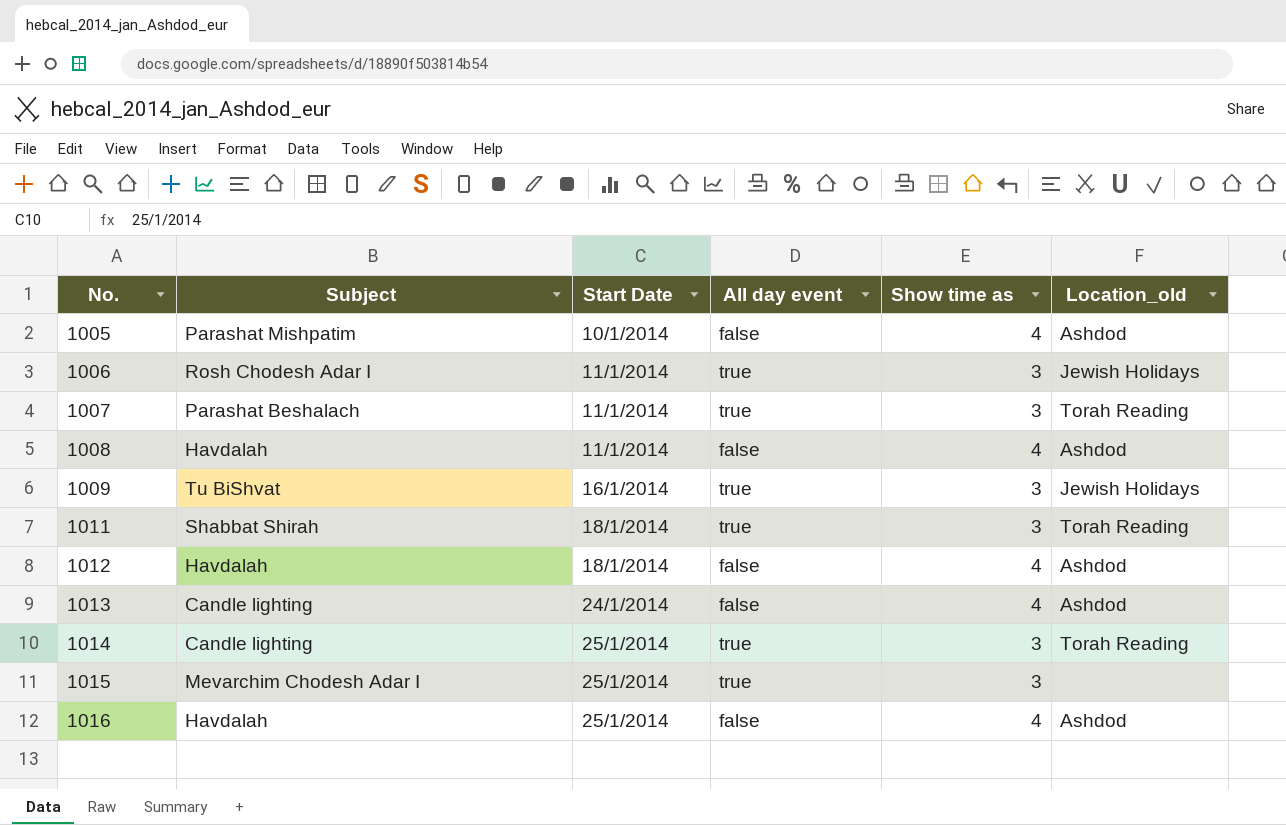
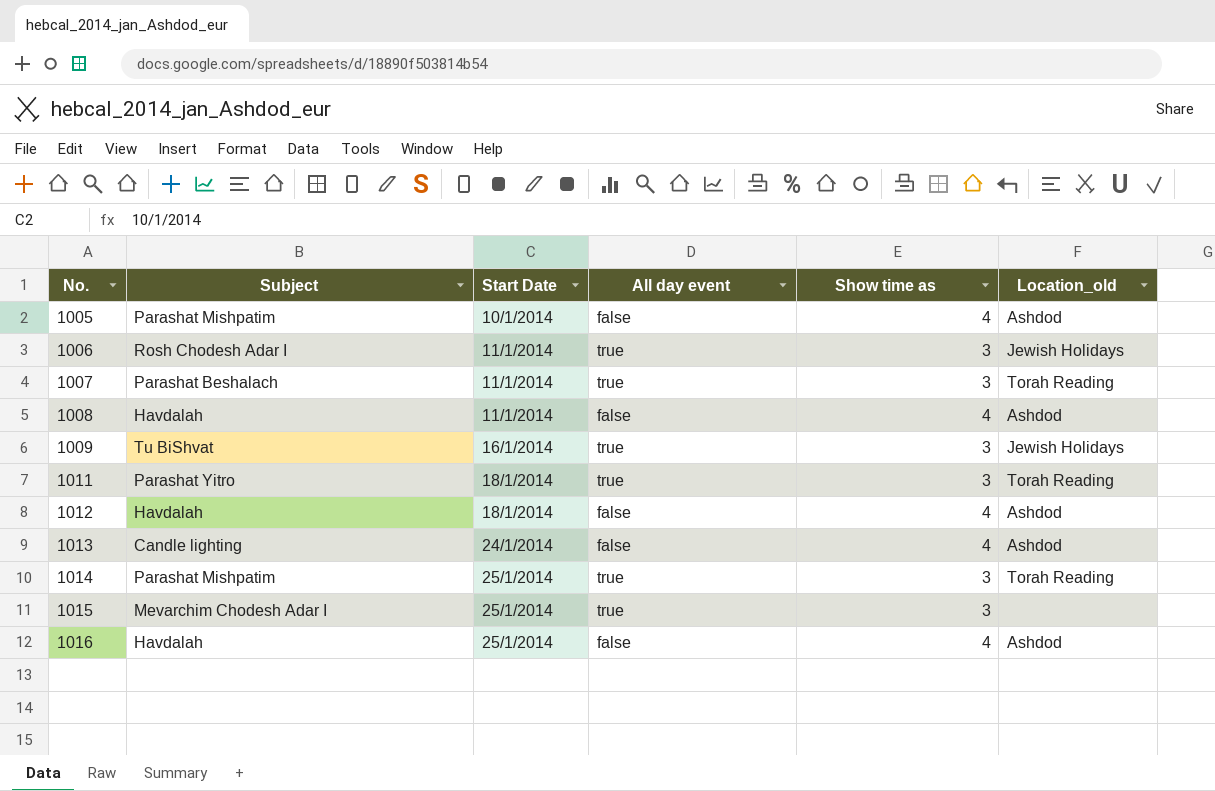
1011 | Subject: Shabbat Shirah -> Parashat Yitro
1014 | Subject: Candle lighting -> Parashat Mishpatim

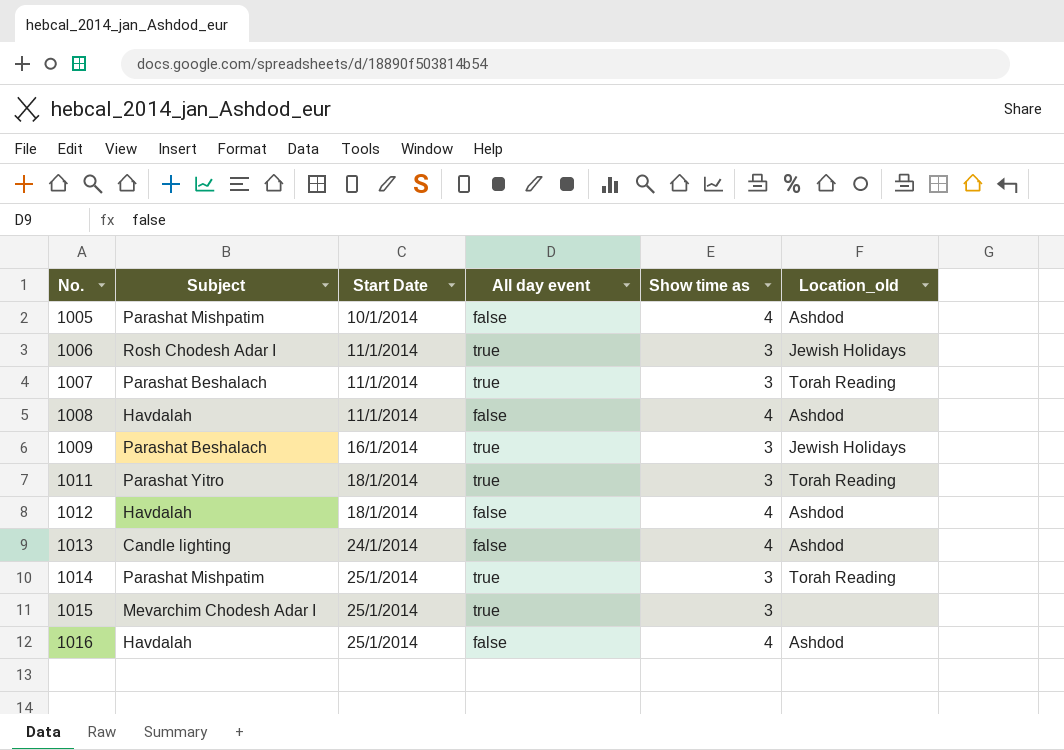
1009 | Subject: Tu BiShvat -> Parashat Beshalach

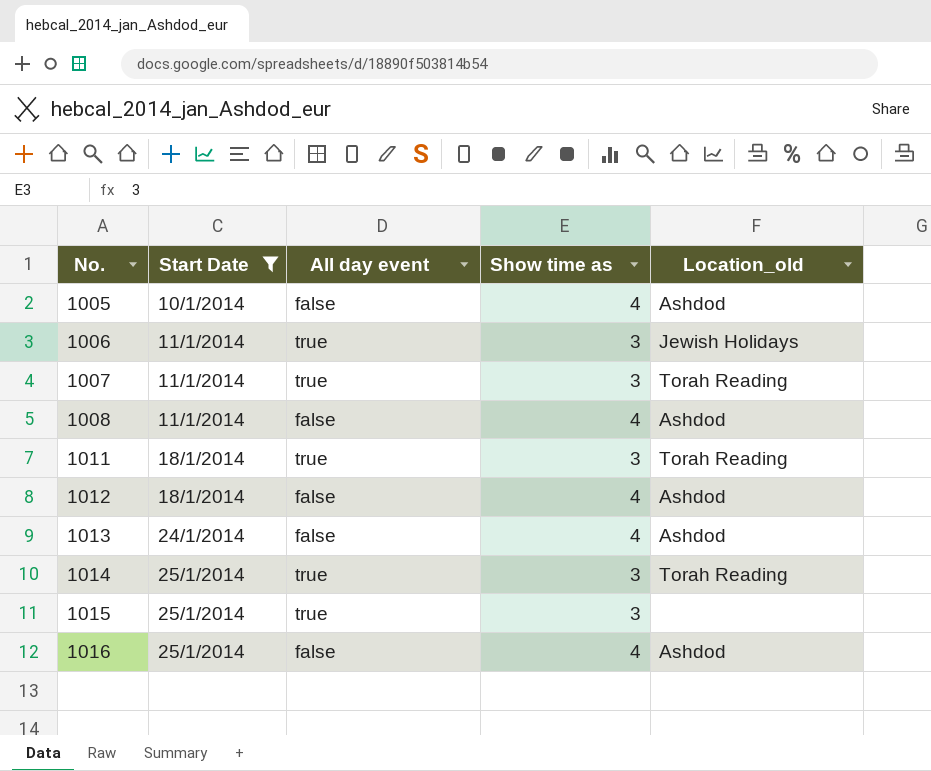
filter: none -> Start Date != 16/1/2014
column Subject | position: 2 -> none

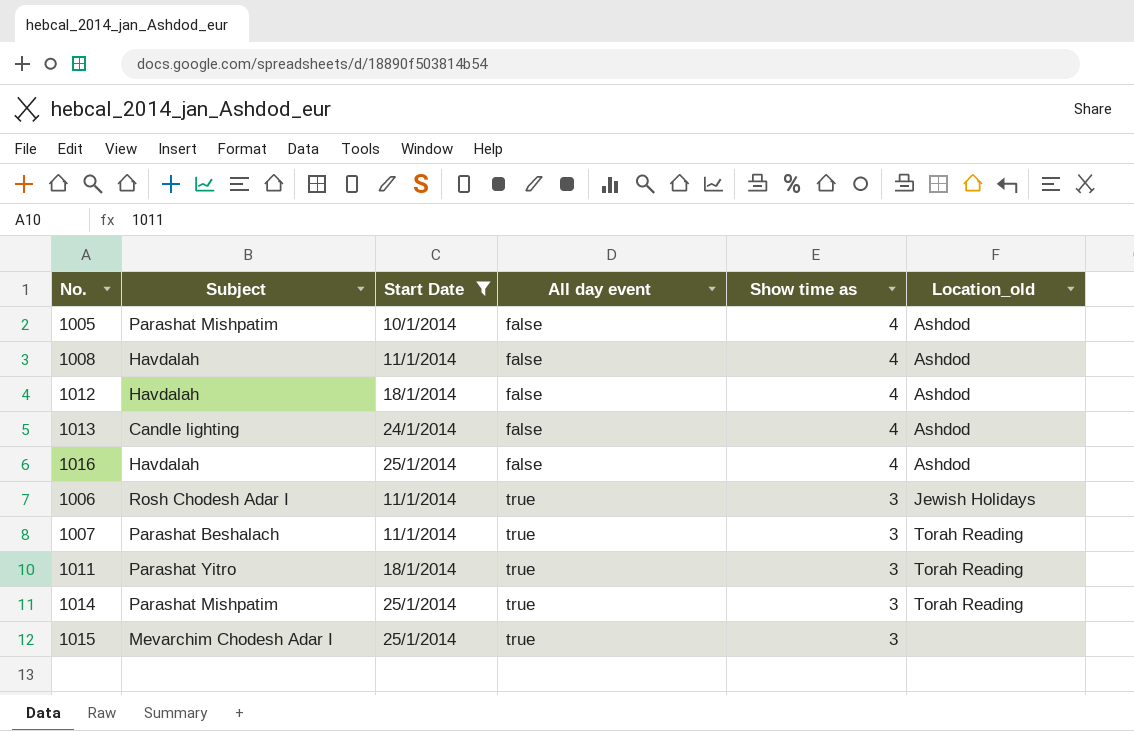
row order: No. ascending -> All day event ascending
column Subject | position: none -> 2

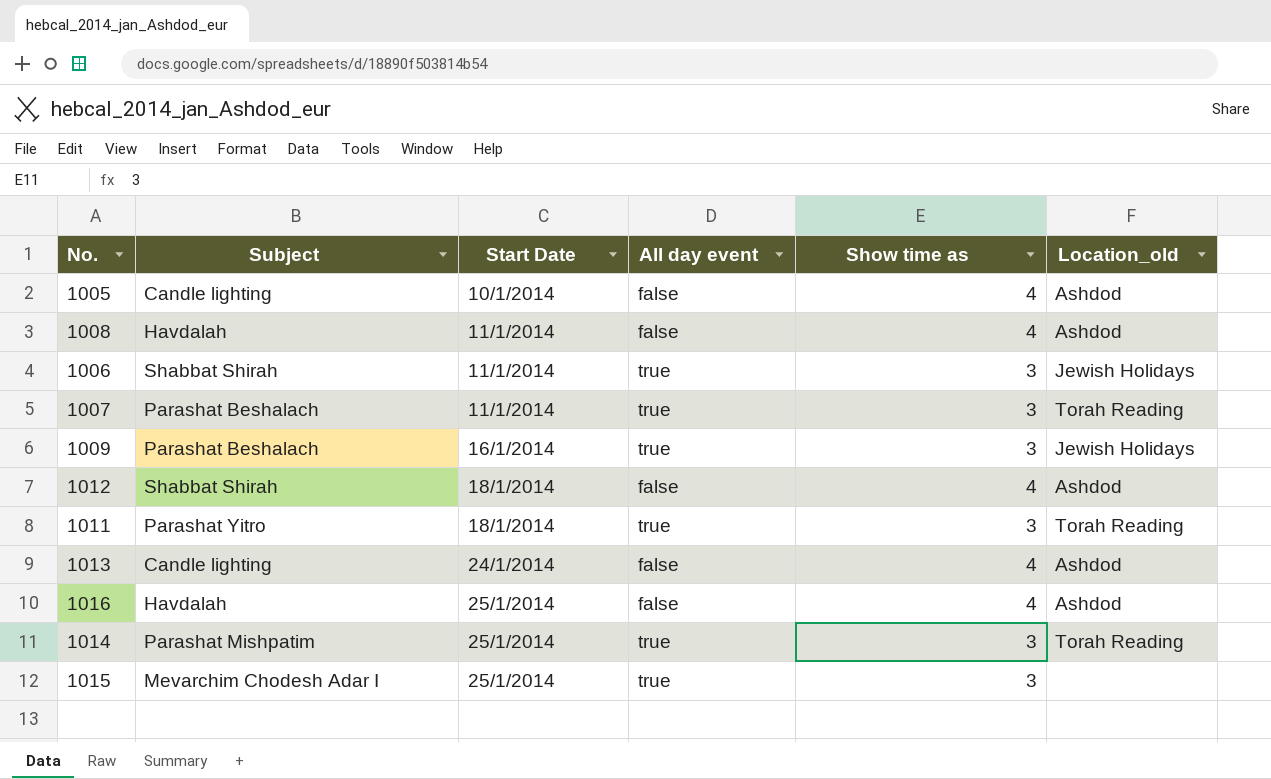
filter: Start Date != 16/1/2014 -> none
row order: All day event ascending -> Start Date ascending
1005 | Subject: Parashat Mishpatim -> Candle lighting
1006 | Subject: Rosh Chodesh Adar I -> Shabbat Shirah
1012 | Subject: Havdalah -> Shabbat Shirah

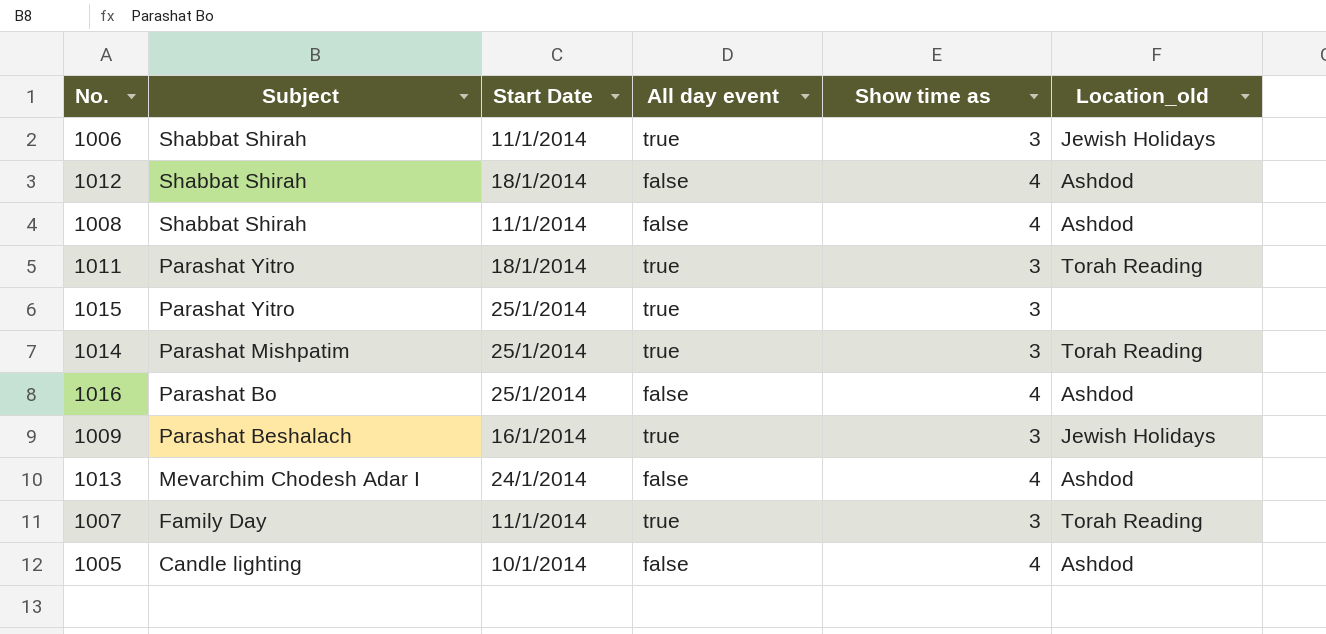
row order: Start Date ascending -> Subject descending
1008 | Subject: Havdalah -> Shabbat Shirah
1015 | Subject: Mevarchim Chodesh Adar I -> Parashat Yitro
1016 | Subject: Havdalah -> Parashat Bo
1013 | Subject: Candle lighting -> Mevarchim Chodesh Adar I
1007 | Subject: Parashat Beshalach -> Family Day

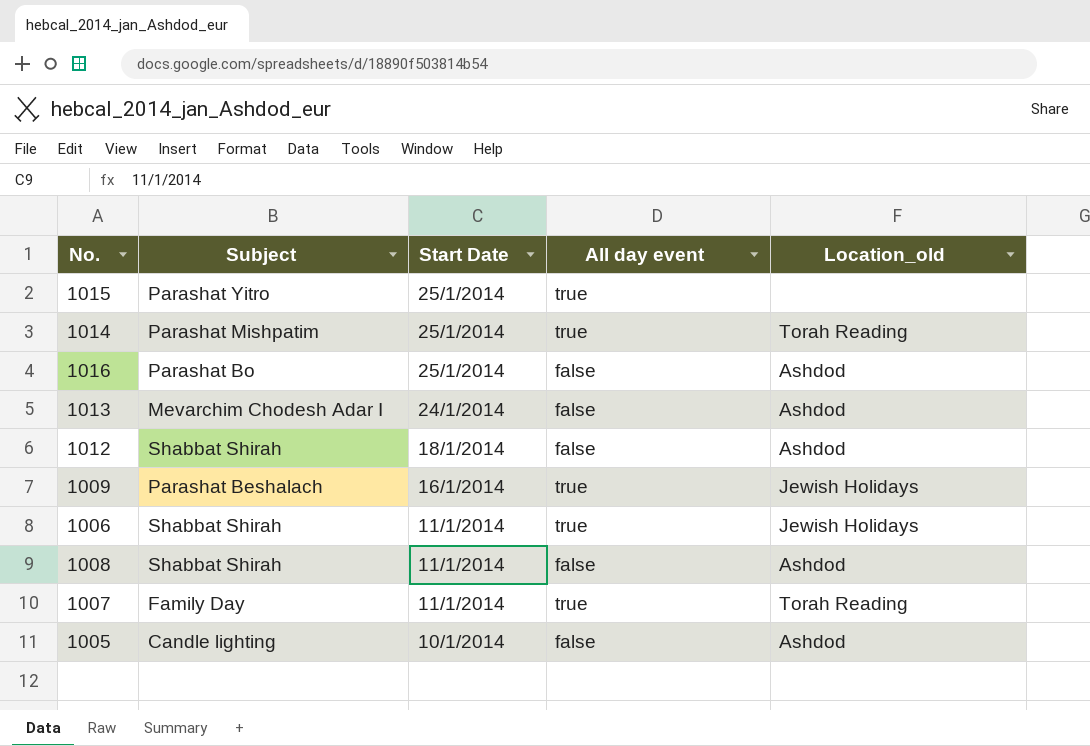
row order: Subject descending -> Start Date descending
column Show time as | position: 5 -> none
row 1011: Parashat Yitro | 18/1/2014 | true | 3 | Torah Reading -> none

